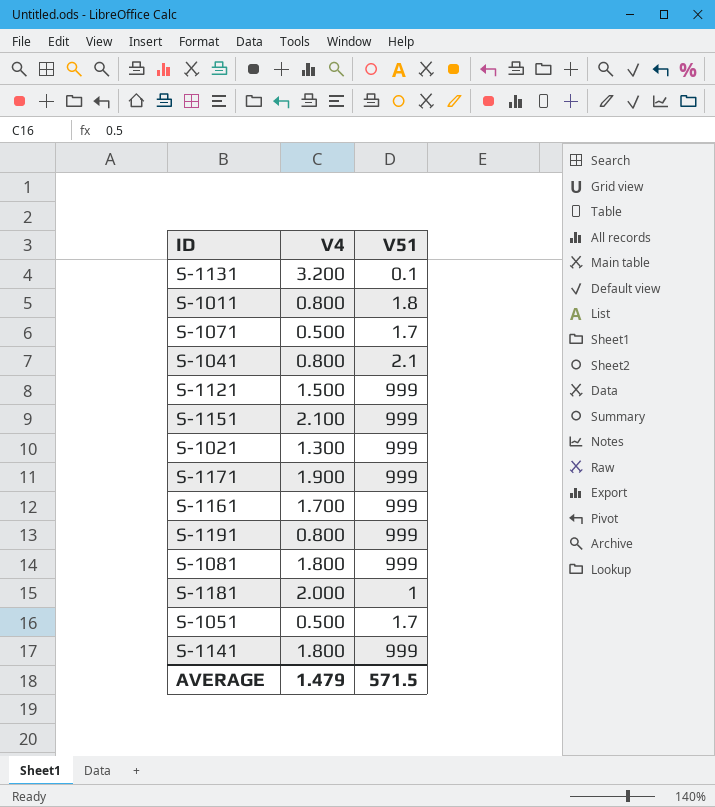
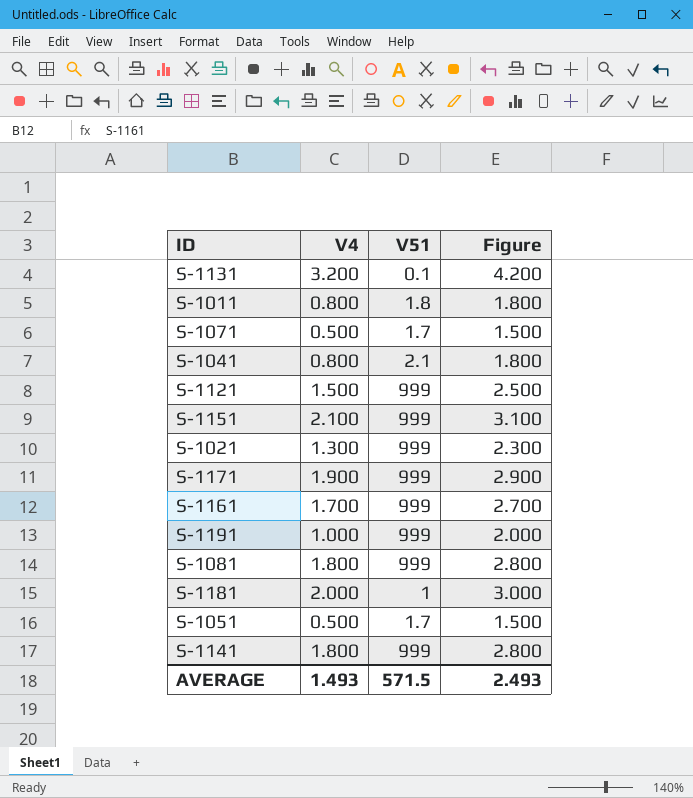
column Figure | formula: none -> [V4] + 1
S-1191 | V4: 0.800 -> 1.000
AVERAGE | V4: 1.479 -> 1.493

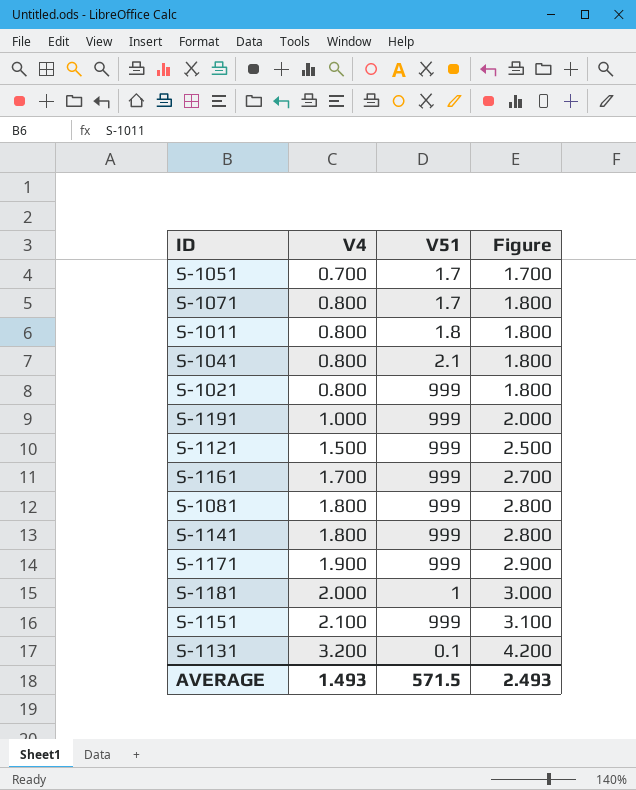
row order: none -> V4 ascending
S-1051 | V4: 0.500 -> 0.700
S-1051 | Figure: 1.500 -> 1.700
S-1071 | V4: 0.500 -> 0.800
S-1071 | Figure: 1.500 -> 1.800
S-1021 | V4: 1.300 -> 0.800
S-1021 | Figure: 2.300 -> 1.800

